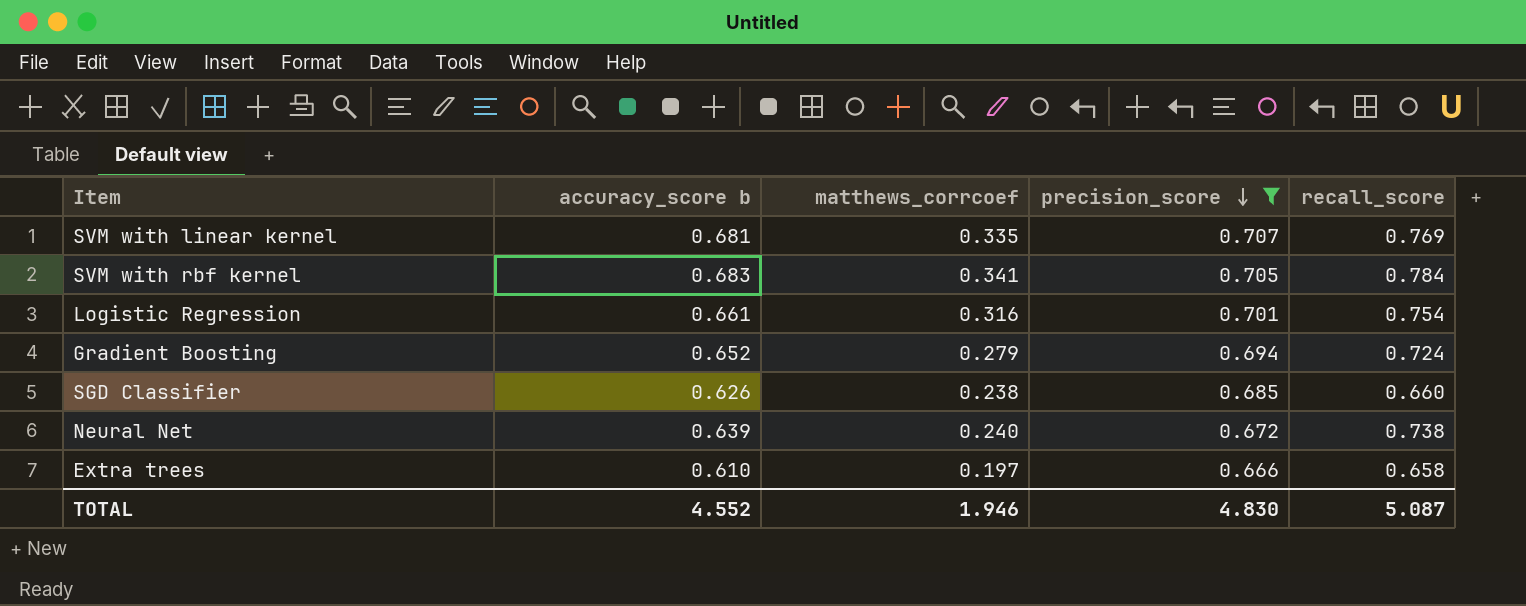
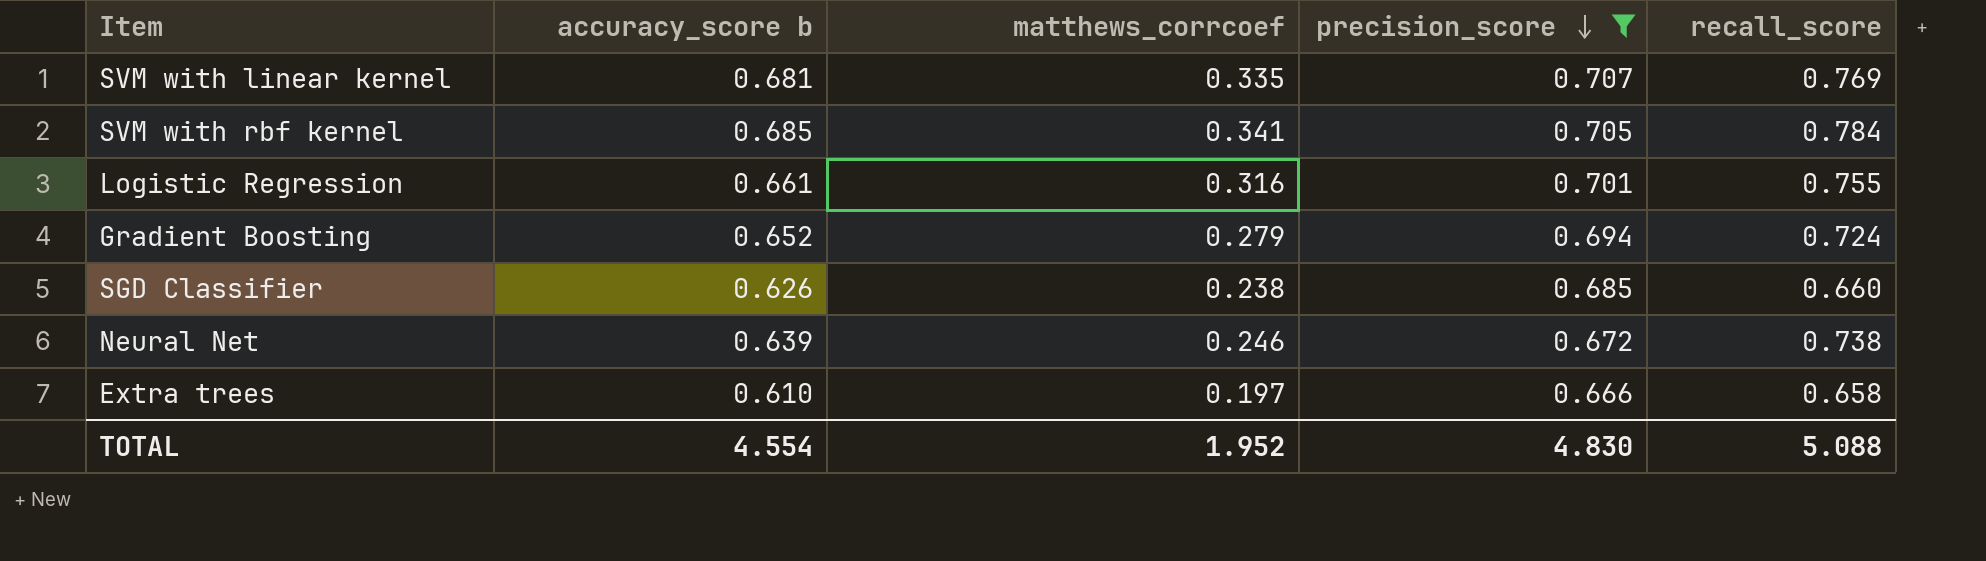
SVM with rbf kernel | accuracy_score b: 0.683 -> 0.685
Logistic Regression | recall_score: 0.754 -> 0.755
Neural Net | matthews_corrcoef: 0.240 -> 0.246
TOTAL | accuracy_score b: 4.552 -> 4.554
TOTAL | matthews_corrcoef: 1.946 -> 1.952
TOTAL | recall_score: 5.087 -> 5.088

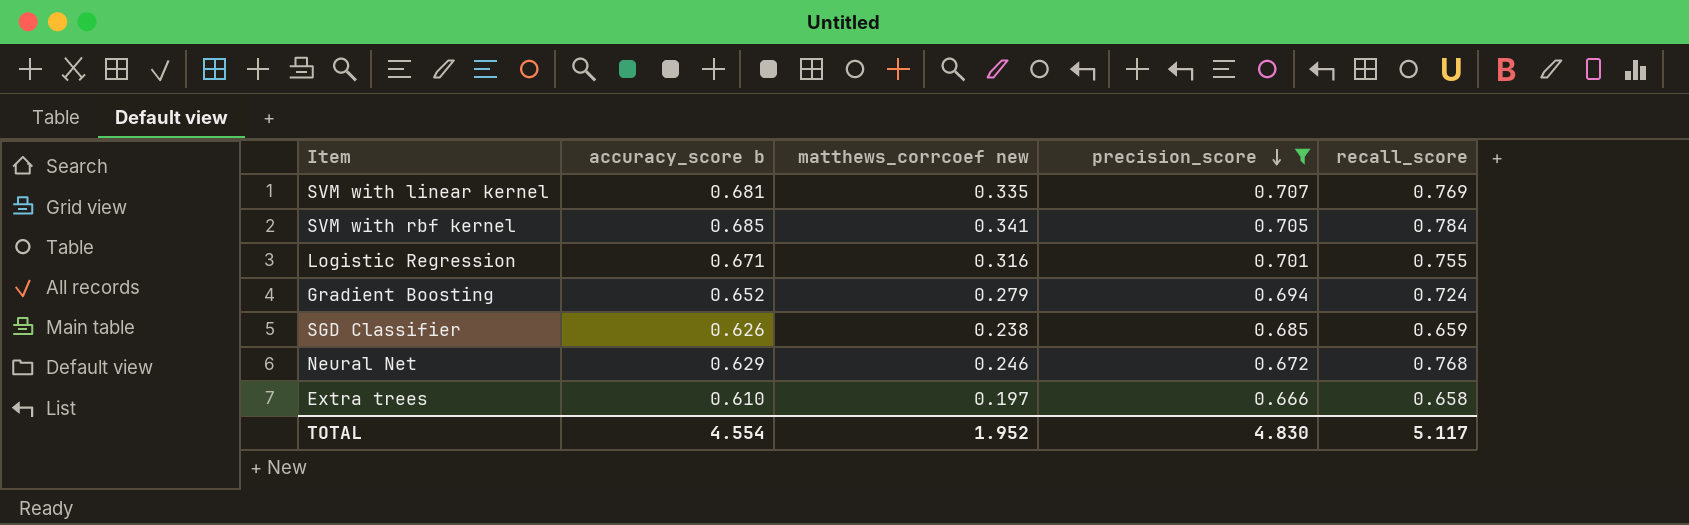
column name: matthews_corrcoef -> matthews_corrcoef new
Logistic Regression | accuracy_score b: 0.661 -> 0.671
SGD Classifier | recall_score: 0.660 -> 0.659
Neural Net | accuracy_score b: 0.639 -> 0.629
Neural Net | recall_score: 0.738 -> 0.768
TOTAL | recall_score: 5.088 -> 5.117

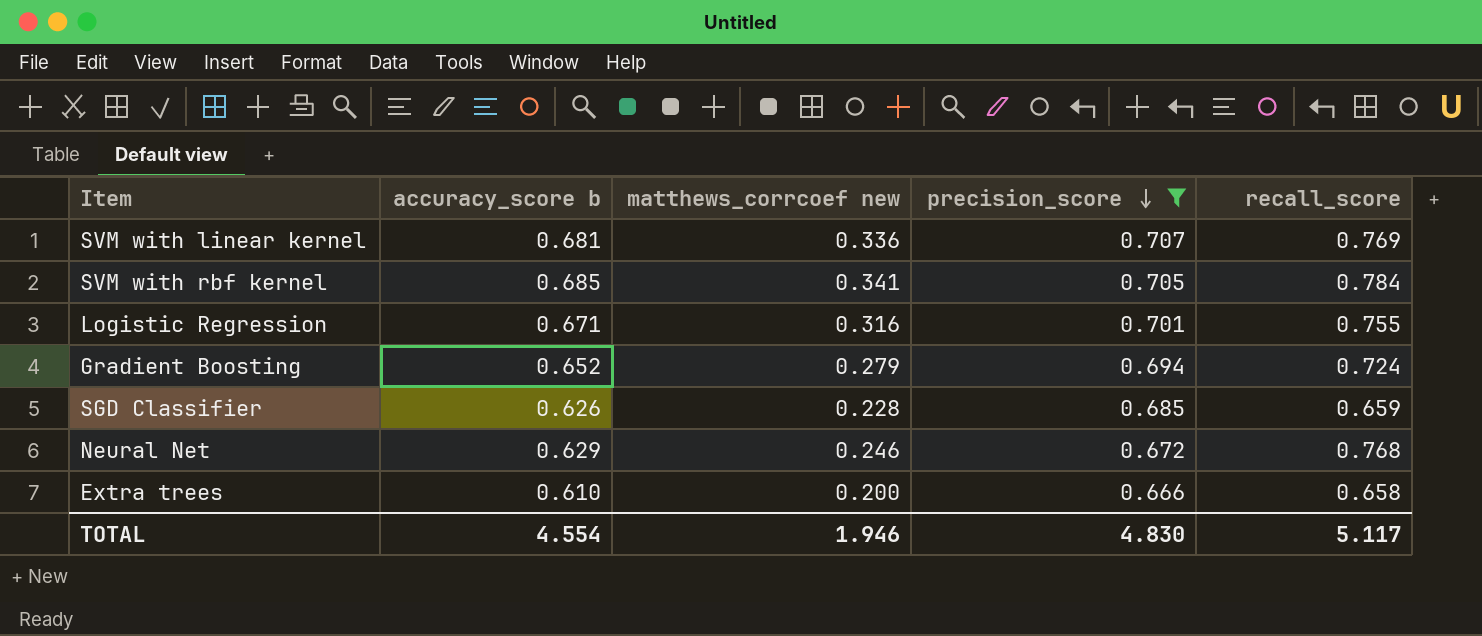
SVM with linear kernel | matthews_corrcoef new: 0.335 -> 0.336
SGD Classifier | matthews_corrcoef new: 0.238 -> 0.228
Extra trees | matthews_corrcoef new: 0.197 -> 0.200
TOTAL | matthews_corrcoef new: 1.952 -> 1.946

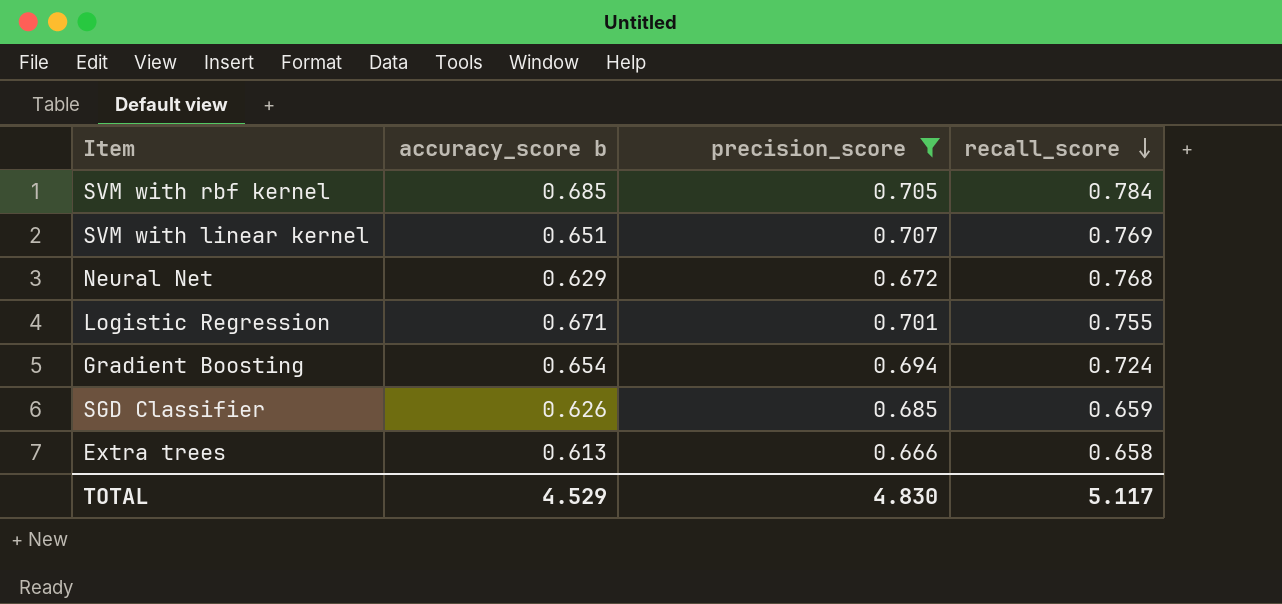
row order: precision_score descending -> recall_score descending
column matthews_corrcoef new | position: 3 -> none
SVM with linear kernel | accuracy_score b: 0.681 -> 0.651
Gradient Boosting | accuracy_score b: 0.652 -> 0.654
Extra trees | accuracy_score b: 0.610 -> 0.613
TOTAL | accuracy_score b: 4.554 -> 4.529

